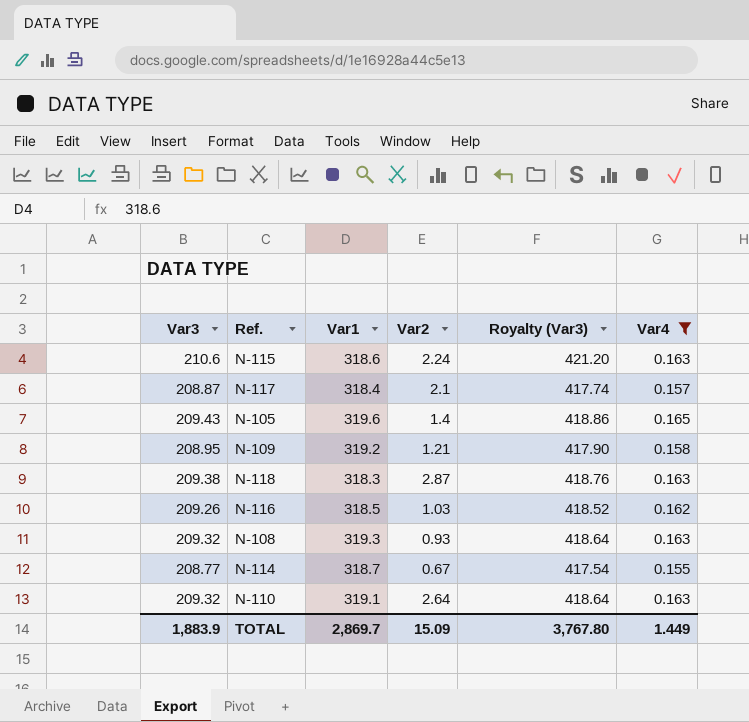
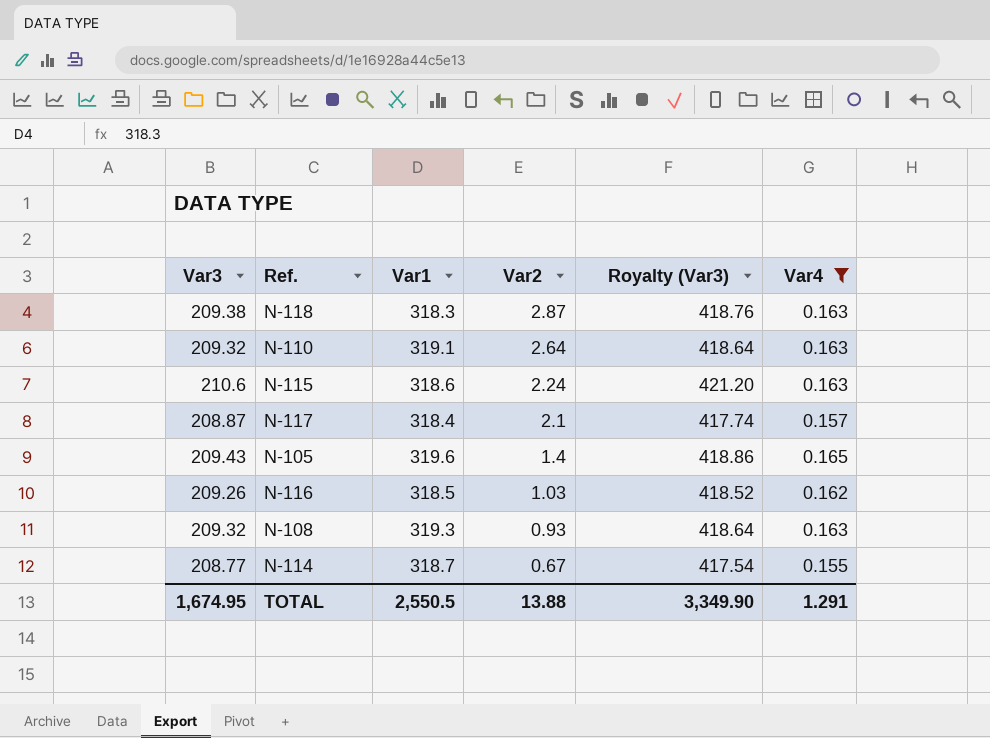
row order: none -> Var2 descending
row N-109: 208.95 | 319.2 | 1.21 | 417.90 | 0.158 -> none
TOTAL | Var3: 1,883.9 -> 1,674.95
TOTAL | Var1: 2,869.7 -> 2,550.5
TOTAL | Var2: 15.09 -> 13.88
TOTAL | Royalty (Var3): 3,767.80 -> 3,349.90
TOTAL | Var4: 1.449 -> 1.291

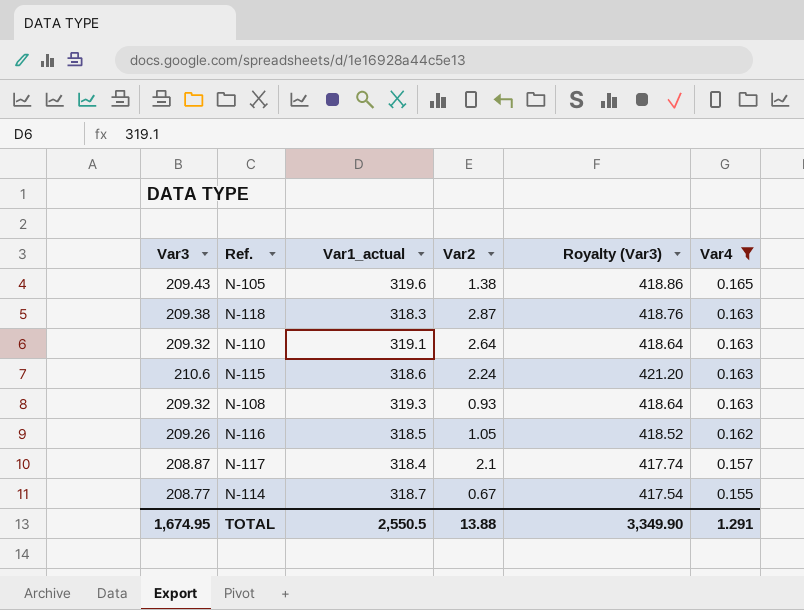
row order: Var2 descending -> Var4 descending
column name: Var1 -> Var1_actual
N-105 | Var2: 1.4 -> 1.38
N-116 | Var2: 1.03 -> 1.05

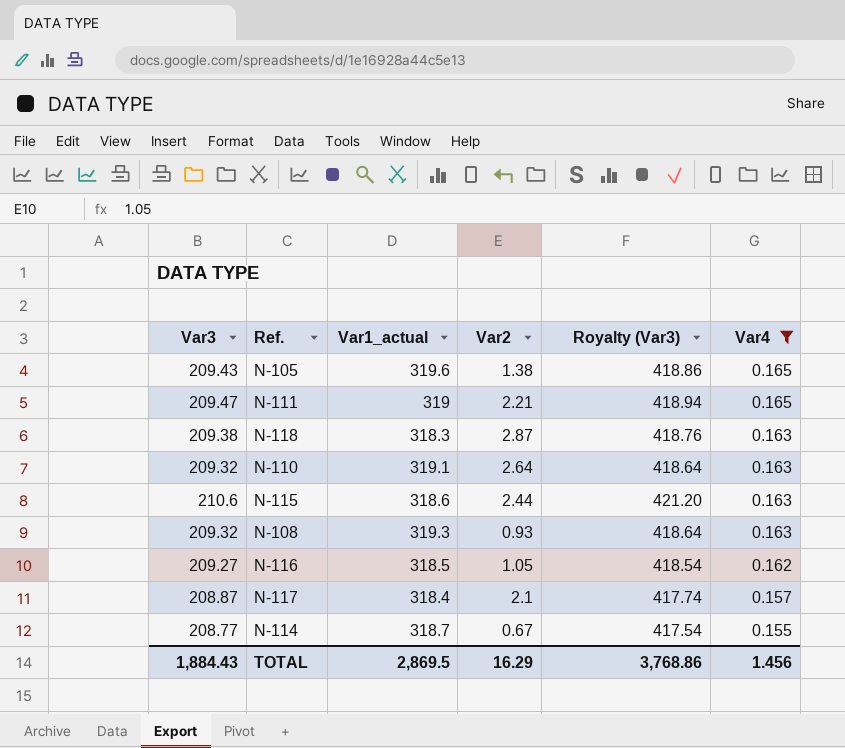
row N-111: none -> 209.47 | 319 | 2.21 | 418.94 | 0.165
N-115 | Var2: 2.24 -> 2.44
N-116 | Var3: 209.26 -> 209.27
N-116 | Royalty (Var3): 418.52 -> 418.54
TOTAL | Var3: 1,674.95 -> 1,884.43
TOTAL | Var1_actual: 2,550.5 -> 2,869.5
TOTAL | Var2: 13.88 -> 16.29
TOTAL | Royalty (Var3): 3,349.90 -> 3,768.86
TOTAL | Var4: 1.291 -> 1.456

